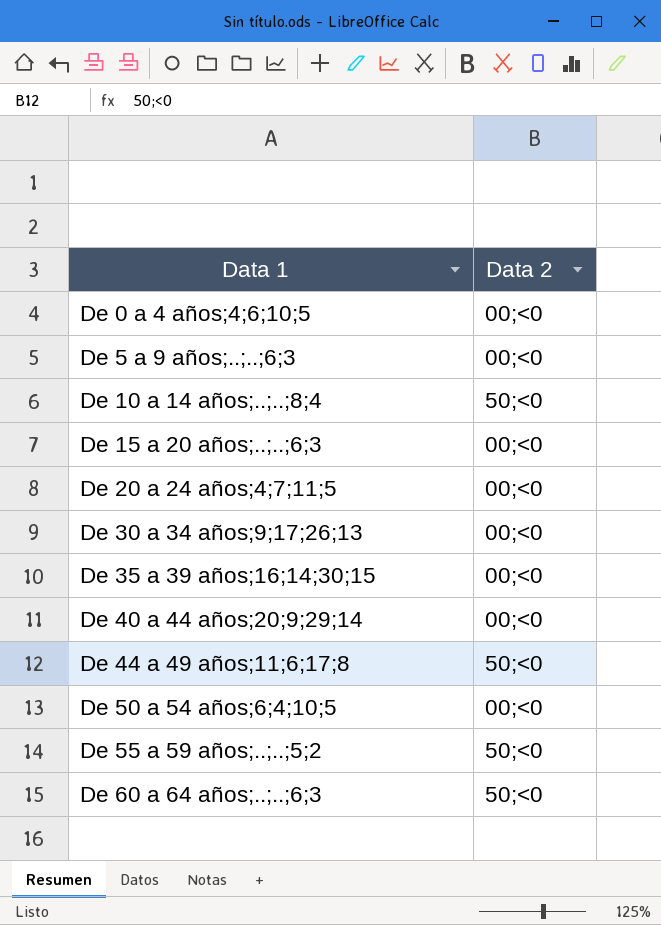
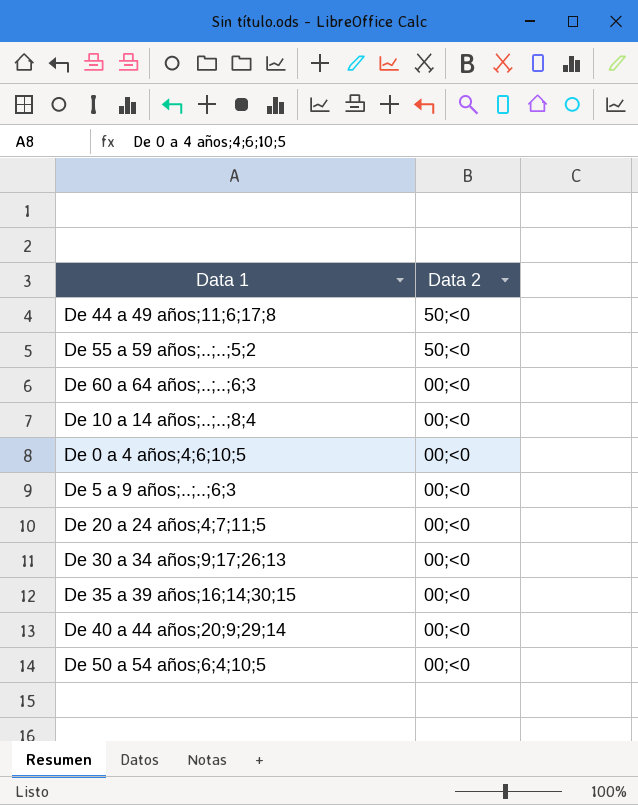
row order: Data 1 ascending -> Data 2 descending
row De 15 a 20 años;..;..;6;3: 00;<0 -> none
De 60 a 64 años;..;..;6;3 | Data 2: 50;<0 -> 00;<0
De 10 a 14 años;..;..;8;4 | Data 2: 50;<0 -> 00;<0

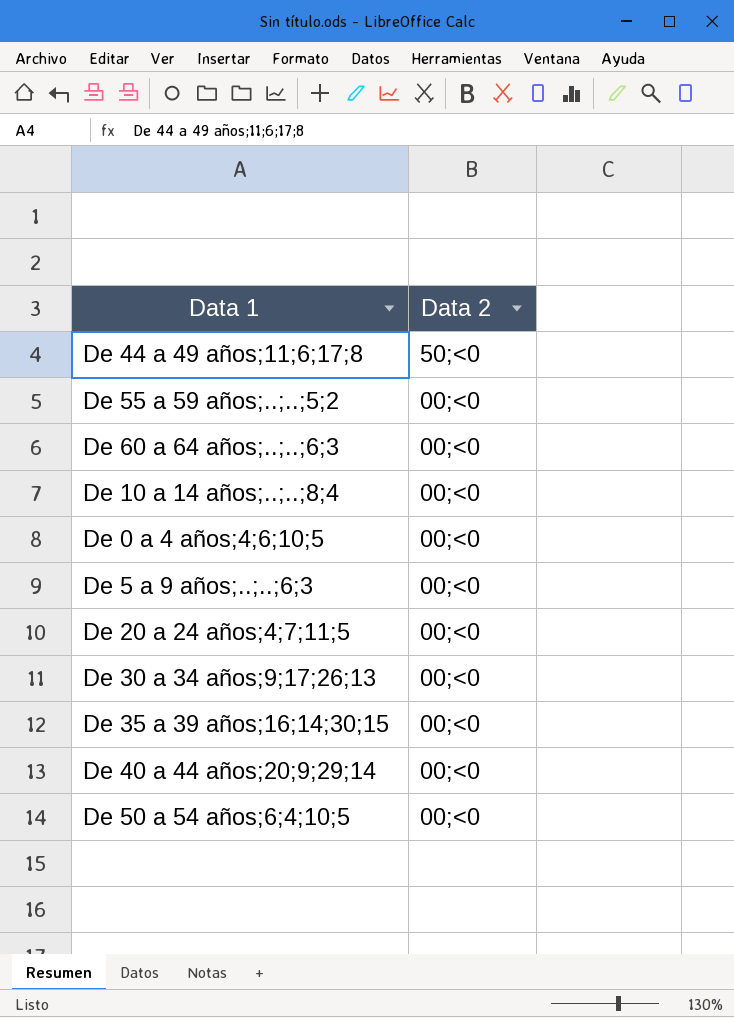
De 55 a 59 años;..;..;5;2 | Data 2: 50;<0 -> 00;<0

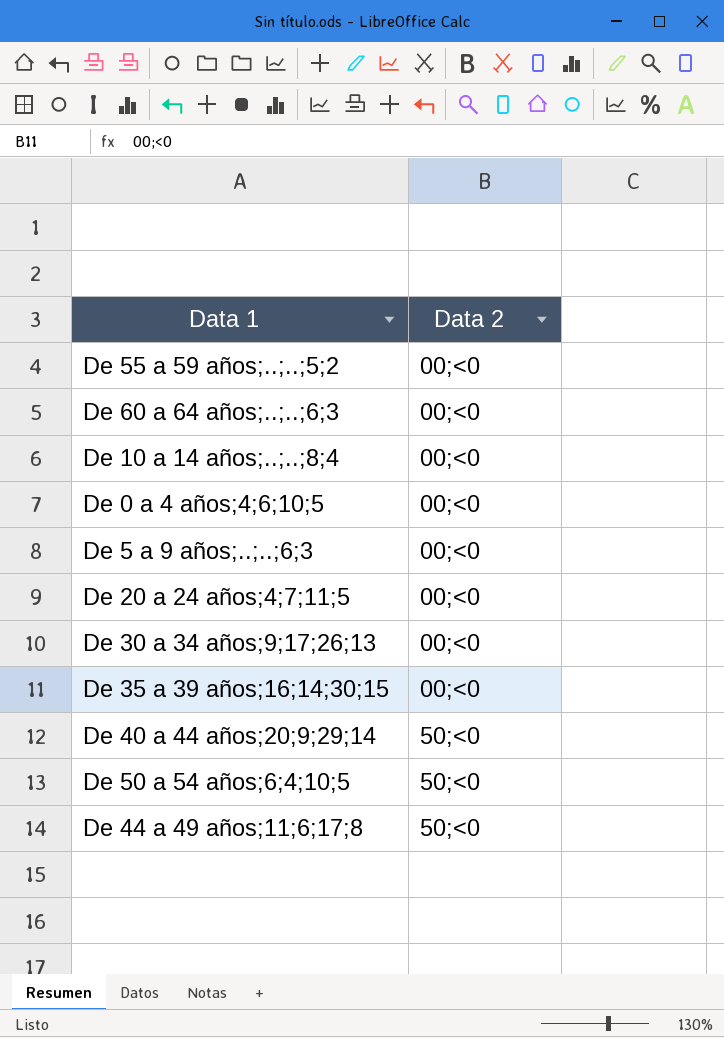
row order: Data 2 descending -> Data 2 ascending
De 40 a 44 años;20;9;29;14 | Data 2: 00;<0 -> 50;<0
De 50 a 54 años;6;4;10;5 | Data 2: 00;<0 -> 50;<0

